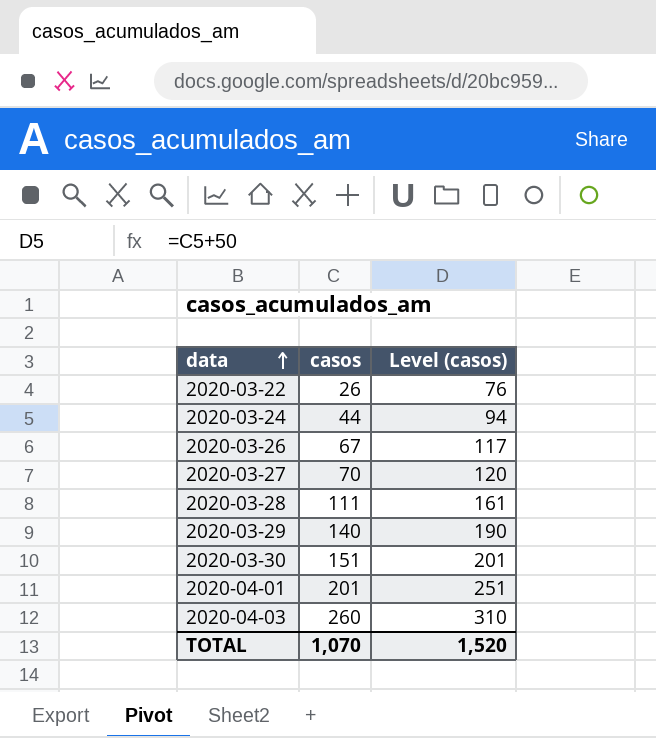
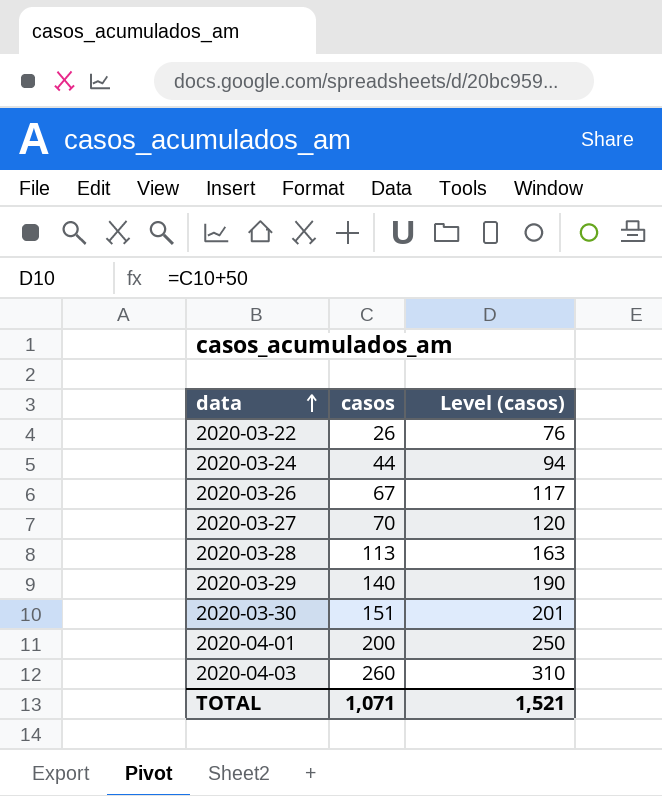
2020-03-28 | casos: 111 -> 113
2020-03-28 | Level (casos): 161 -> 163
2020-04-01 | casos: 201 -> 200
2020-04-01 | Level (casos): 251 -> 250
TOTAL | casos: 1,070 -> 1,071
TOTAL | Level (casos): 1,520 -> 1,521

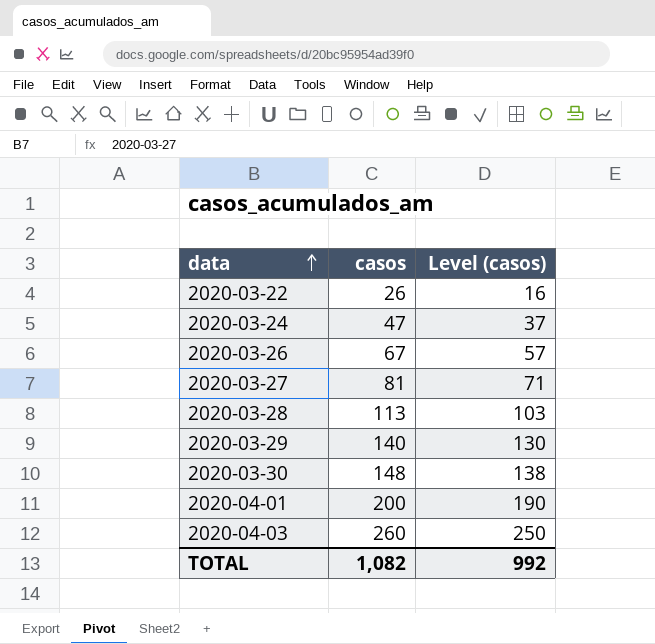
column Level (casos) | formula: [casos] + 50 -> [casos] - 10
2020-03-24 | casos: 44 -> 47
2020-03-27 | casos: 70 -> 81
2020-03-30 | casos: 151 -> 148
TOTAL | casos: 1,071 -> 1,082
TOTAL | Level (casos): 1,521 -> 992

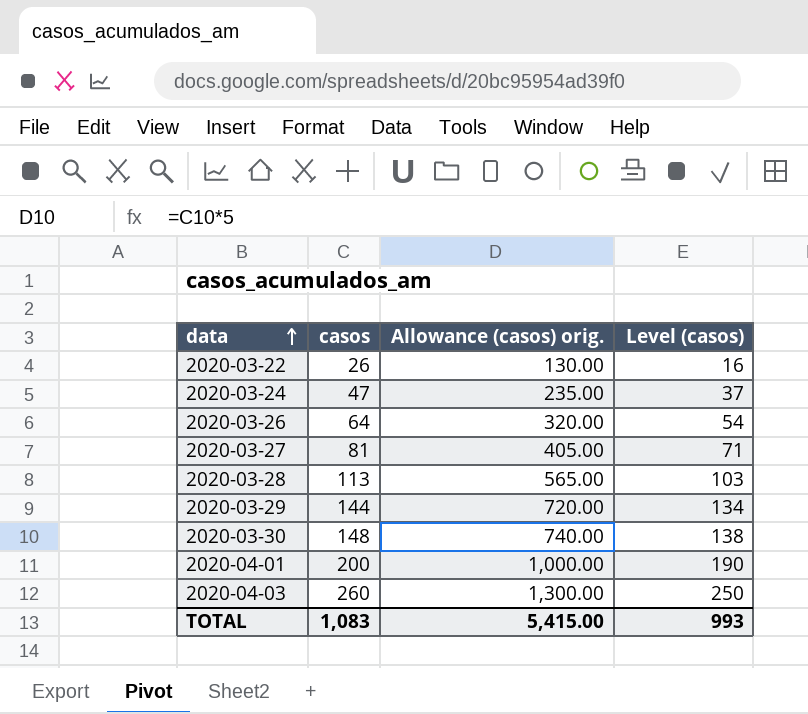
column Allowance (casos) orig. | formula: none -> [casos] * 5
2020-03-26 | casos: 67 -> 64
2020-03-26 | Level (casos): 57 -> 54
2020-03-29 | casos: 140 -> 144
2020-03-29 | Level (casos): 130 -> 134
TOTAL | casos: 1,082 -> 1,083
TOTAL | Level (casos): 992 -> 993

